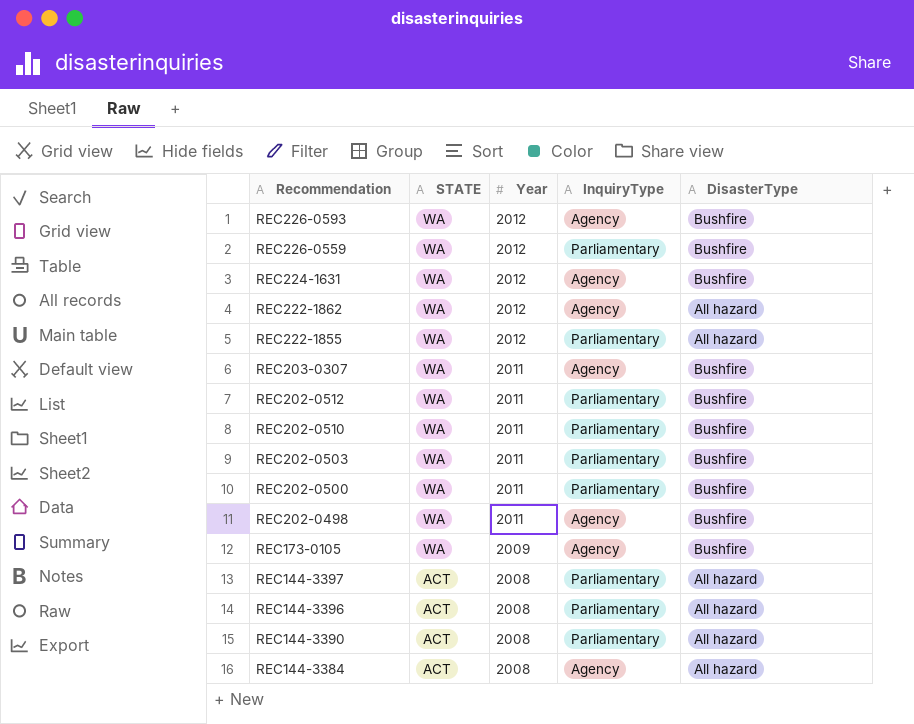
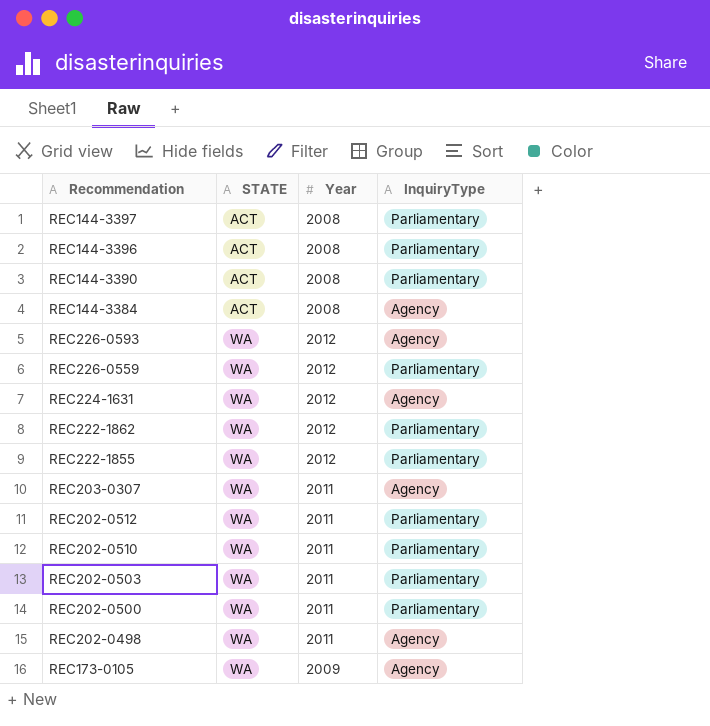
row order: Recommendation descending -> STATE ascending
column DisasterType | position: 5 -> none
REC222-1862 | InquiryType: Agency -> Parliamentary

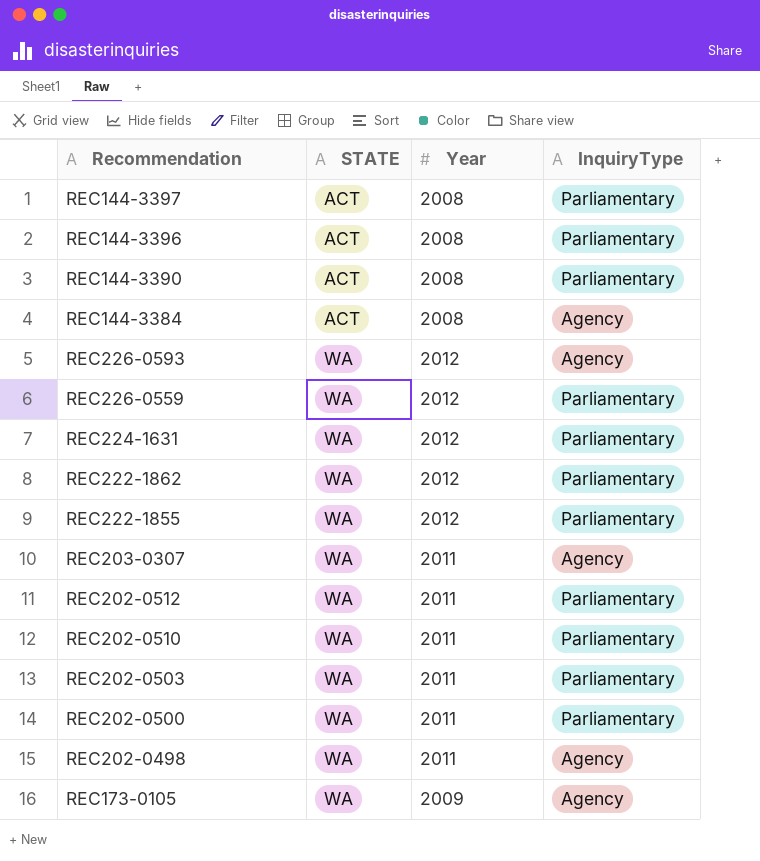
REC224-1631 | InquiryType: Agency -> Parliamentary

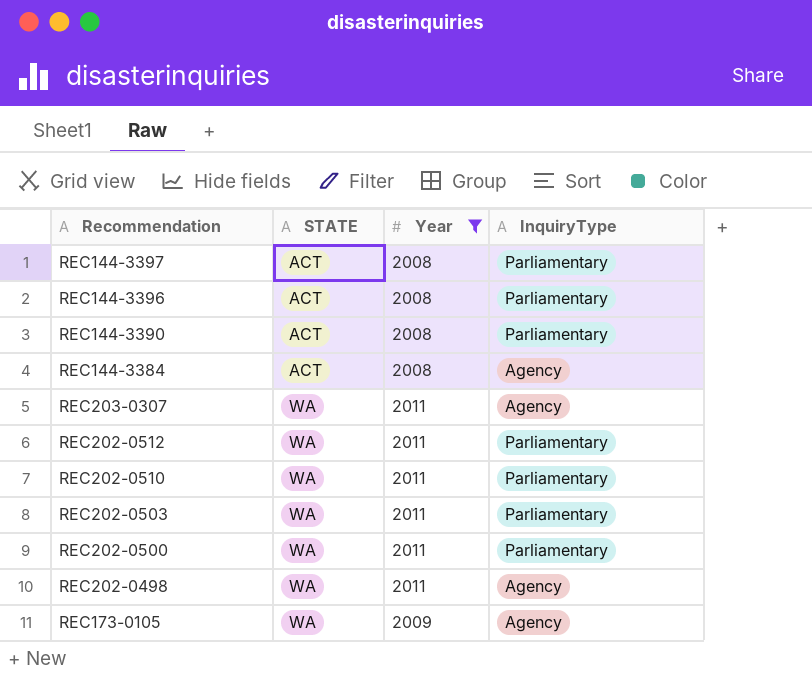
filter: none -> Year != 2012

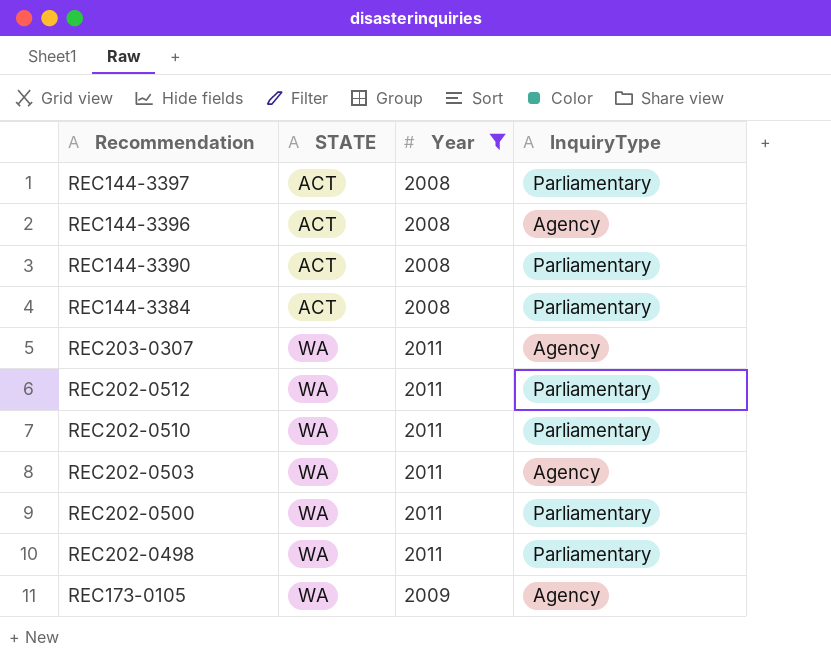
REC144-3396 | InquiryType: Parliamentary -> Agency
REC144-3384 | InquiryType: Agency -> Parliamentary
REC202-0503 | InquiryType: Parliamentary -> Agency
REC202-0498 | InquiryType: Agency -> Parliamentary

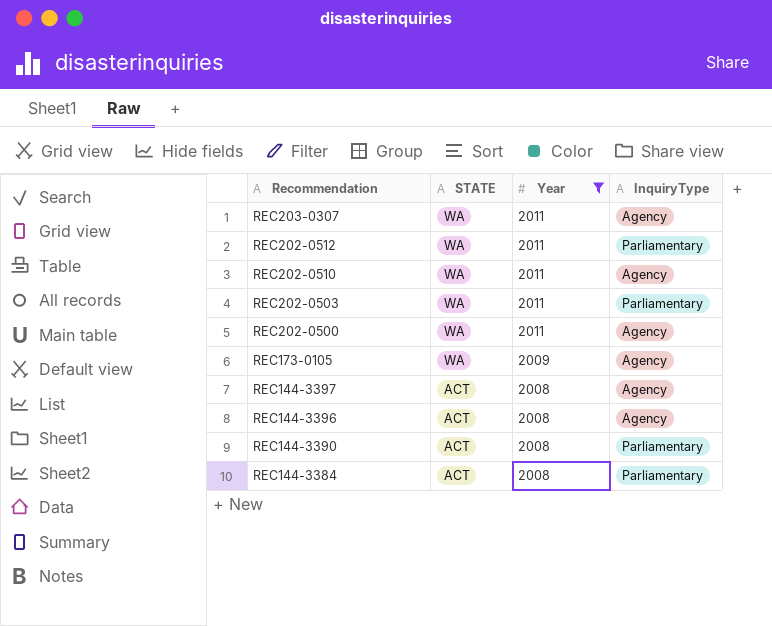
row order: STATE ascending -> Recommendation descending
row REC202-0498: WA | 2011 | Parliamentary -> none
REC202-0510 | InquiryType: Parliamentary -> Agency
REC202-0503 | InquiryType: Agency -> Parliamentary
REC202-0500 | InquiryType: Parliamentary -> Agency
REC144-3397 | InquiryType: Parliamentary -> Agency

